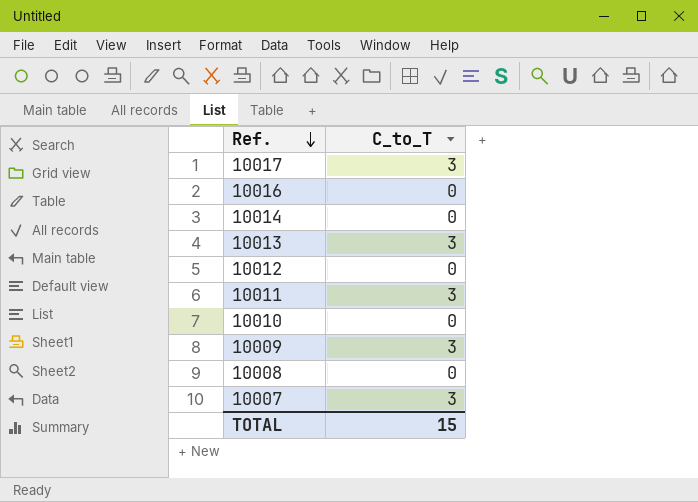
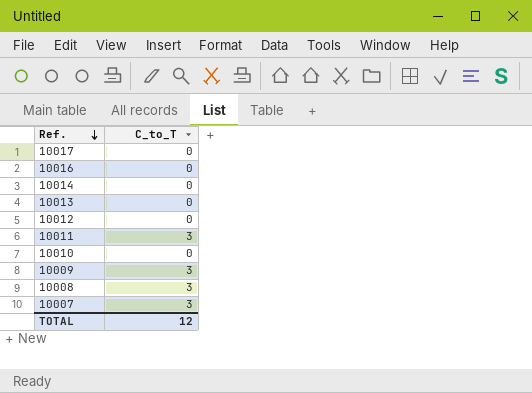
10017 | C_to_T: 3 -> 0
10013 | C_to_T: 3 -> 0
10008 | C_to_T: 0 -> 3
TOTAL | C_to_T: 15 -> 12

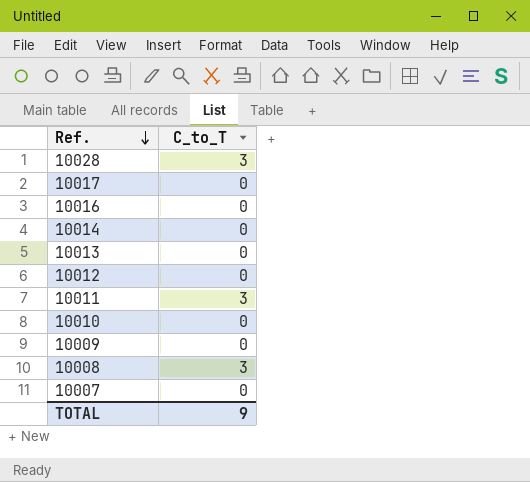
row 10028: none -> 3
10009 | C_to_T: 3 -> 0
10007 | C_to_T: 3 -> 0
TOTAL | C_to_T: 12 -> 9

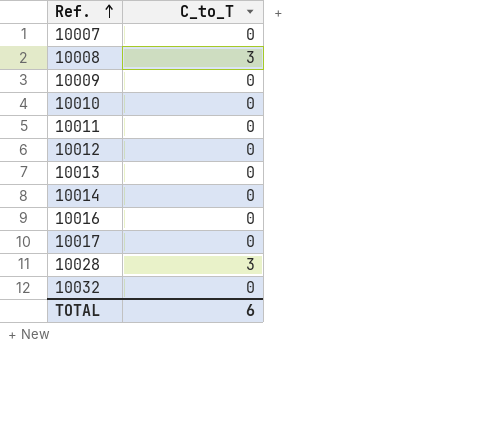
row order: Ref. descending -> Ref. ascending
10011 | C_to_T: 3 -> 0
row 10032: none -> 0
TOTAL | C_to_T: 9 -> 6

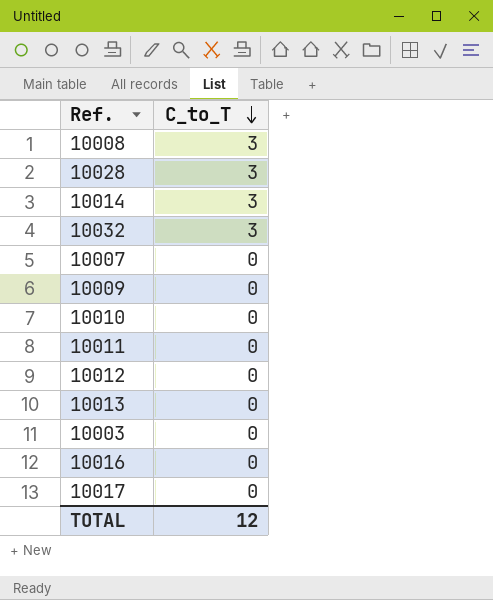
row order: Ref. ascending -> C_to_T descending
10014 | C_to_T: 0 -> 3
10032 | C_to_T: 0 -> 3
row 10003: none -> 0
TOTAL | C_to_T: 6 -> 12

